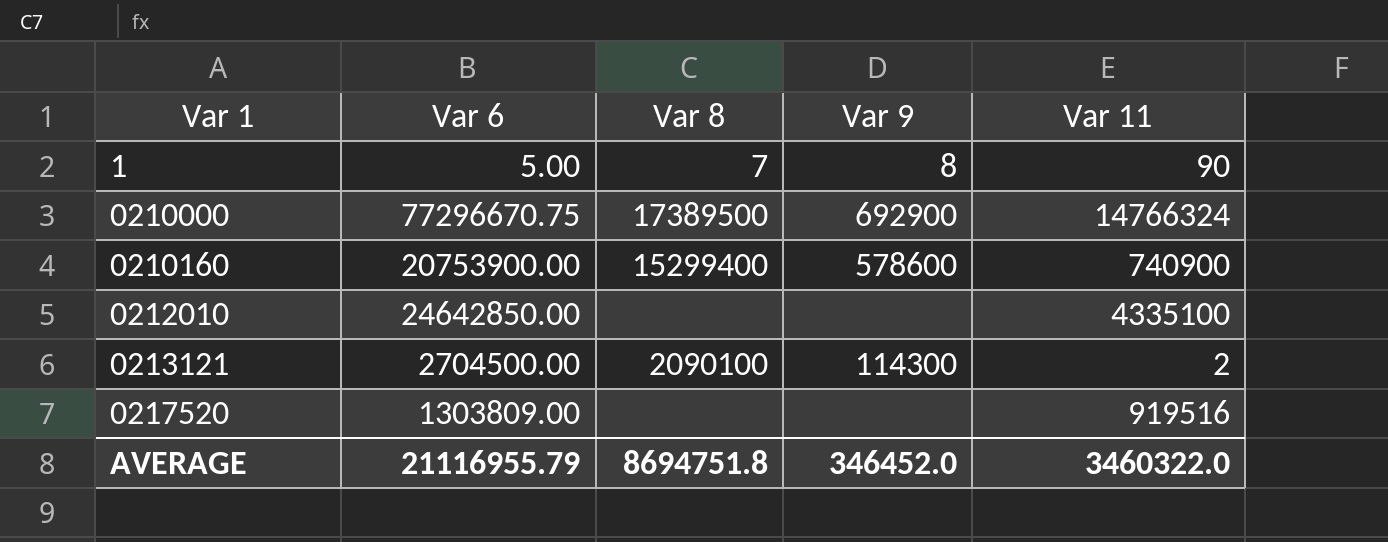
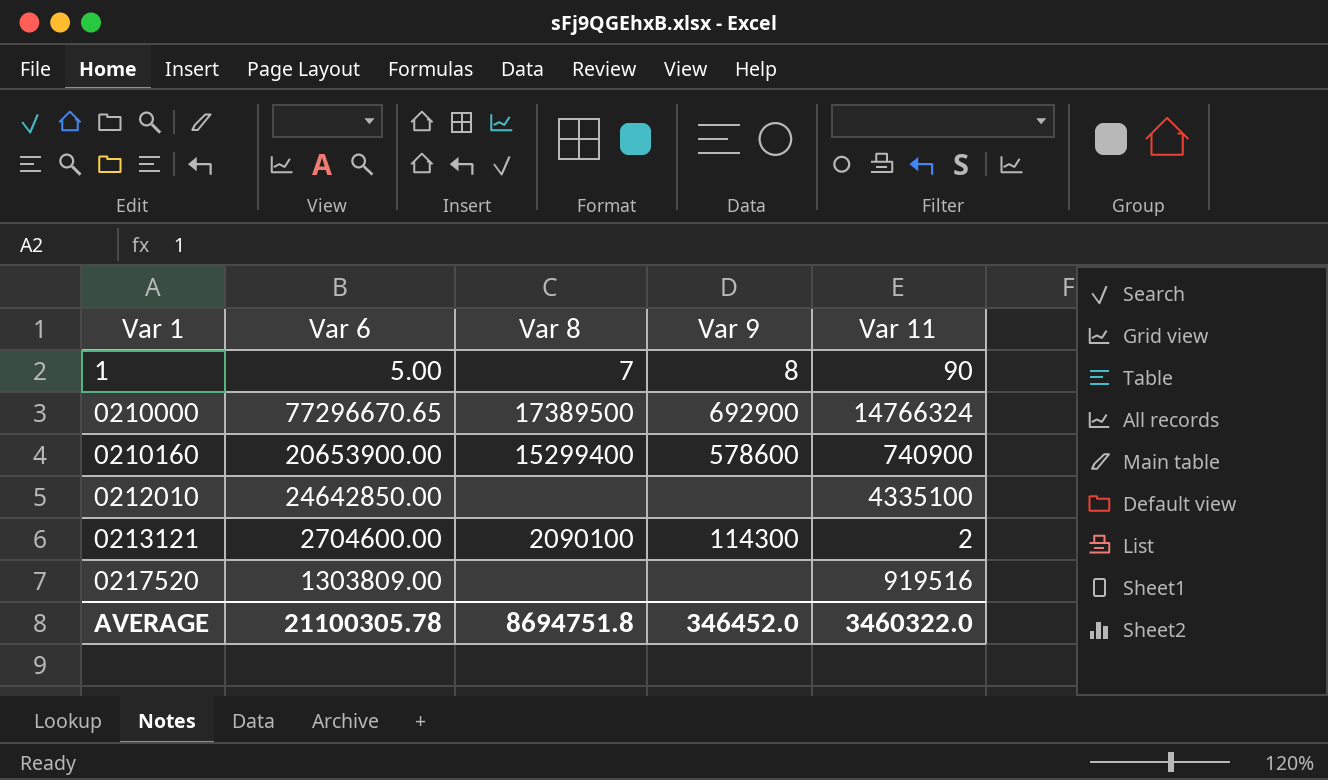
0210000 | Var 6: 77296670.75 -> 77296670.65
0210160 | Var 6: 20753900.00 -> 20653900.00
0213121 | Var 6: 2704500.00 -> 2704600.00
AVERAGE | Var 6: 21116955.79 -> 21100305.78

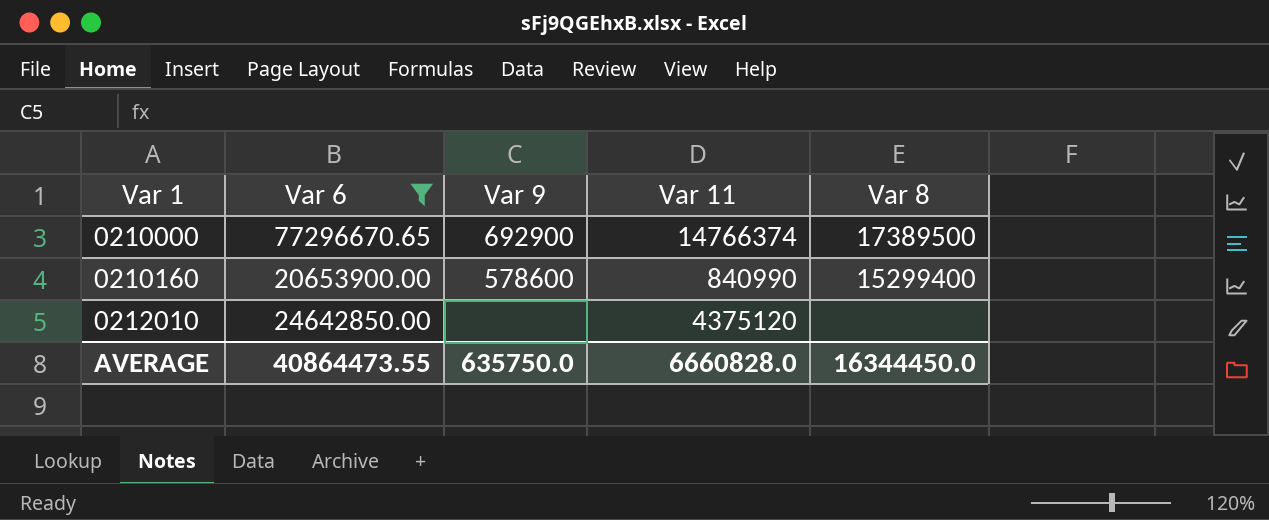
filter: none -> Var 6 >= 20653900.00
column Var 8 | position: 3 -> 5
0210000 | Var 11: 14766324 -> 14766374
0210160 | Var 11: 740900 -> 840990
0212010 | Var 11: 4335100 -> 4375120
AVERAGE | Var 6: 21100305.78 -> 40864473.55
AVERAGE | Var 9: 346452.0 -> 635750.0
AVERAGE | Var 11: 3460322.0 -> 6660828.0
AVERAGE | Var 8: 8694751.8 -> 16344450.0

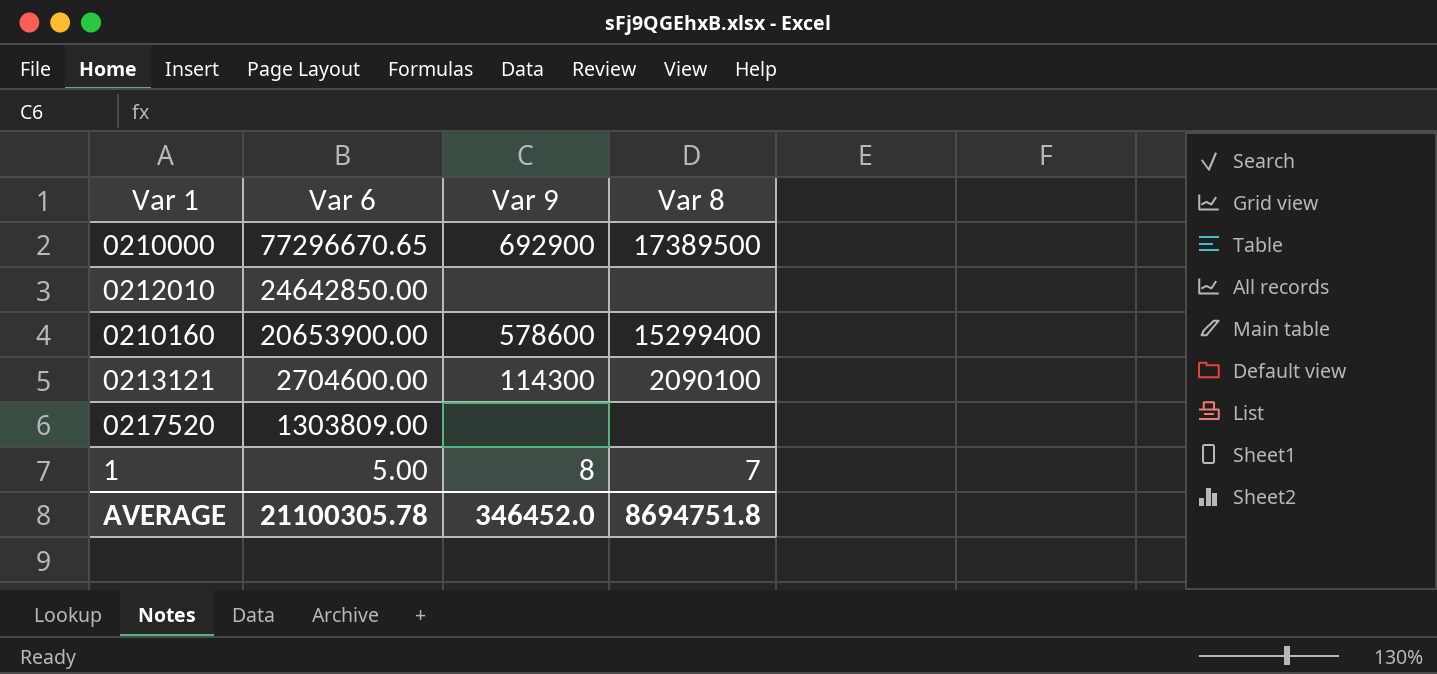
filter: Var 6 >= 20653900.00 -> none
row order: Var 1 ascending -> Var 6 descending
column Var 11 | position: 4 -> none
AVERAGE | Var 6: 40864473.55 -> 21100305.78
AVERAGE | Var 9: 635750.0 -> 346452.0
AVERAGE | Var 8: 16344450.0 -> 8694751.8

